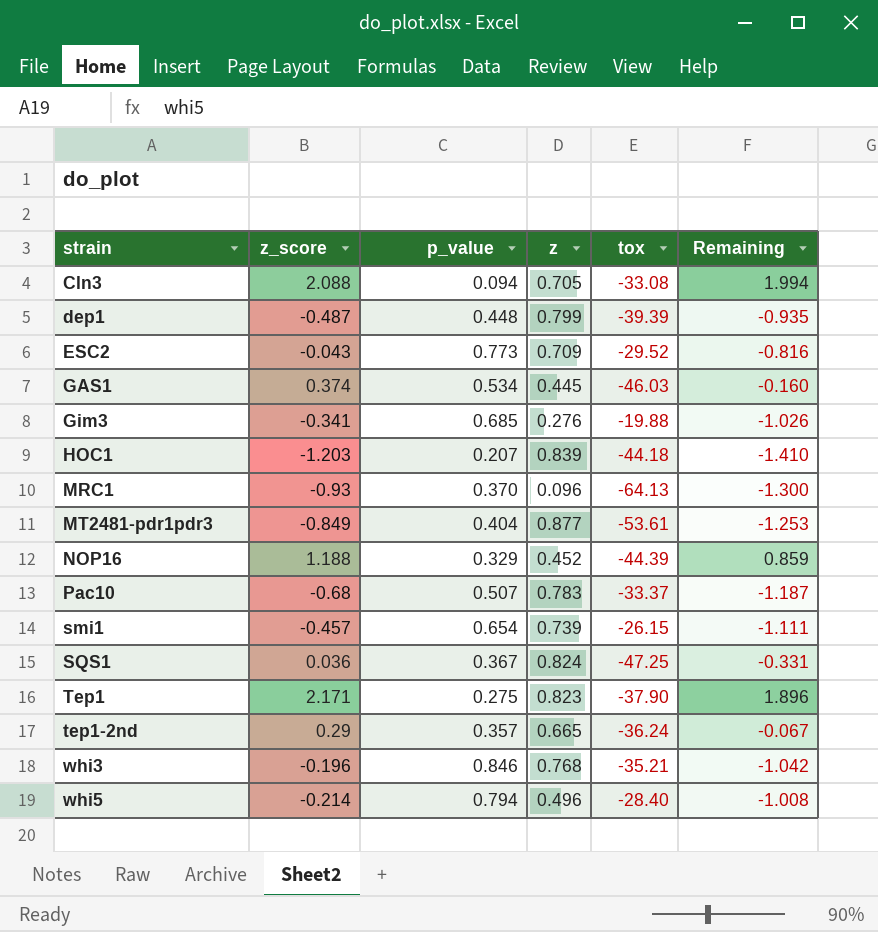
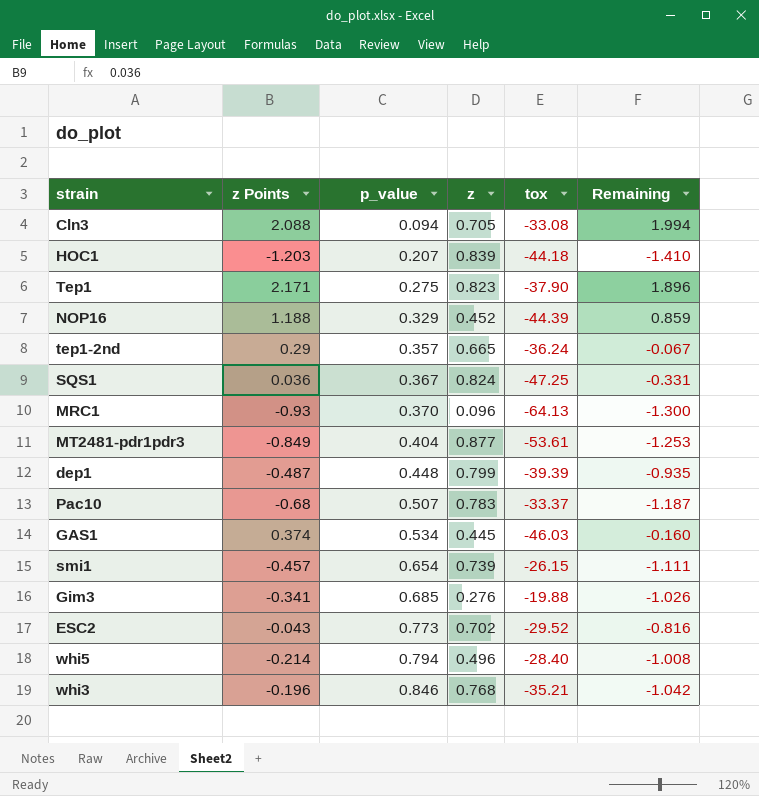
row order: strain ascending -> p_value ascending
column name: z_score -> z Points
ESC2 | z: 0.709 -> 0.702

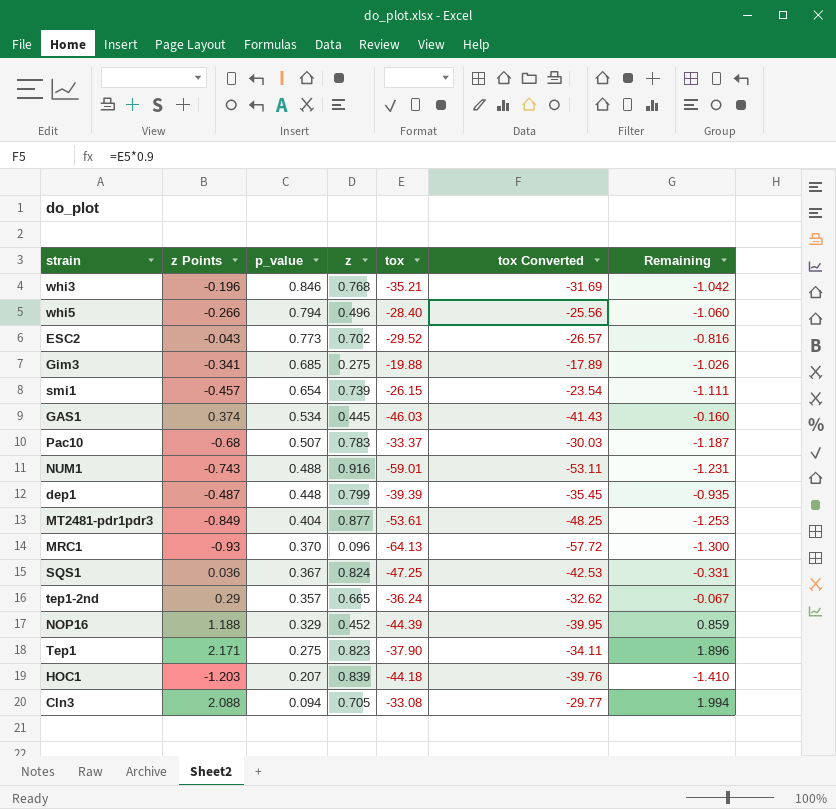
row order: p_value ascending -> p_value descending
column tox Converted | formula: none -> [tox] * 0.9
whi5 | z Points: -0.214 -> -0.266
whi5 | Remaining: -1.008 -> -1.060
Gim3 | z: 0.276 -> 0.275
row NUM1: none -> -0.743 | 0.488 | 0.916 | -59.01 | -53.11 | -1.231

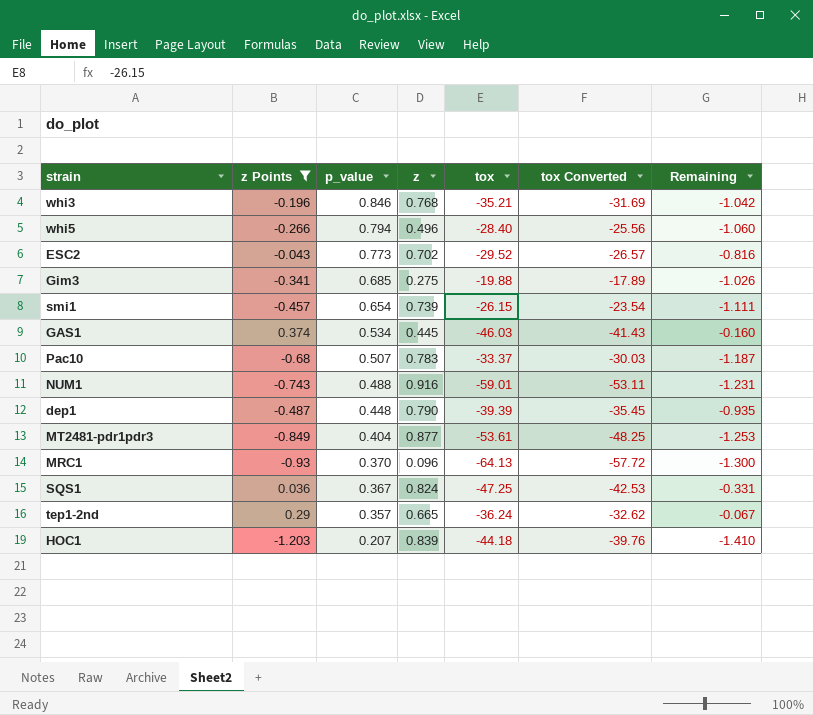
filter: none -> z Points <= 0.374
dep1 | z: 0.799 -> 0.790

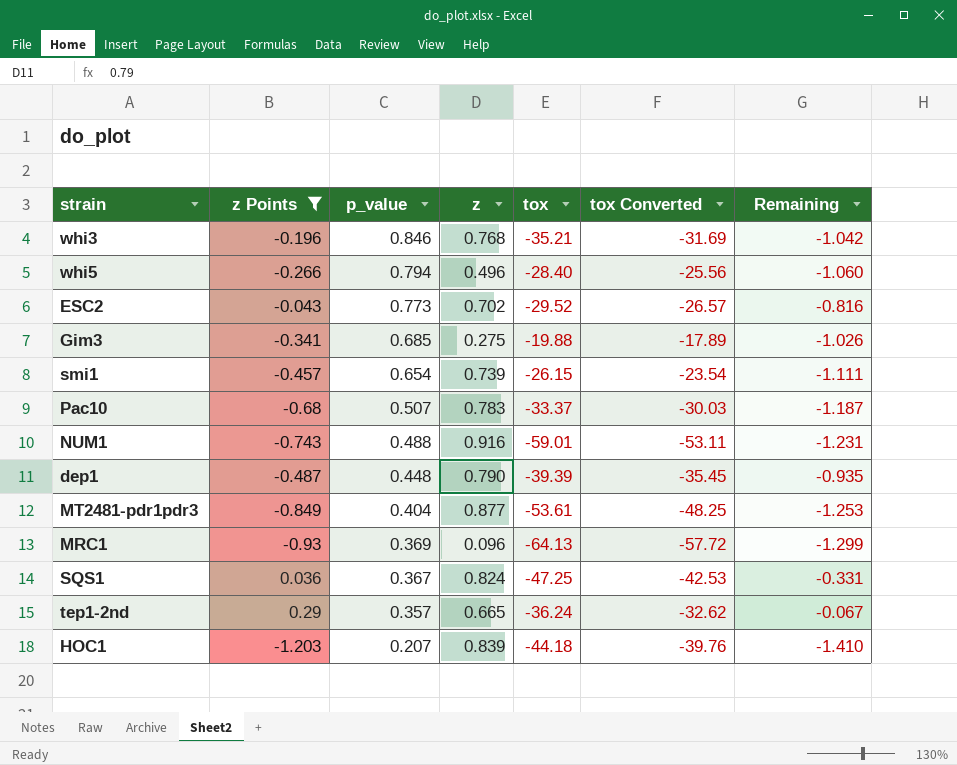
row GAS1: 0.374 | 0.534 | 0.445 | -46.03 | -41.43 | -0.160 -> none
MRC1 | p_value: 0.370 -> 0.369
MRC1 | Remaining: -1.300 -> -1.299

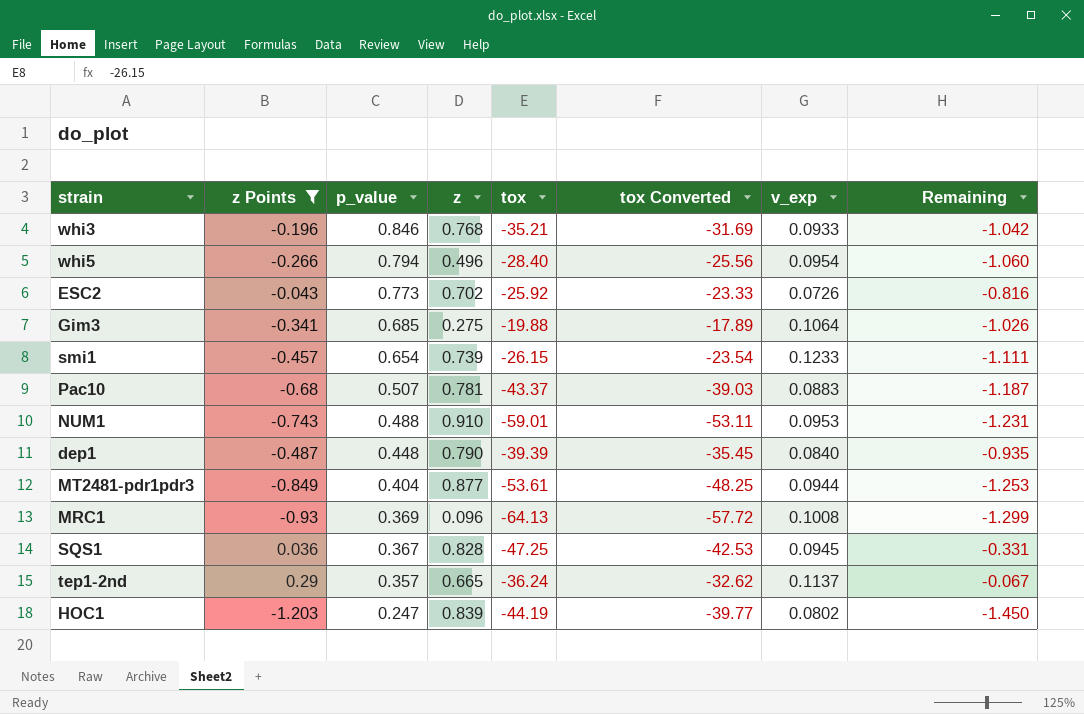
column v_exp | position: none -> 7
ESC2 | tox: -29.52 -> -25.92
ESC2 | tox Converted: -26.57 -> -23.33
Pac10 | z: 0.783 -> 0.781
Pac10 | tox: -33.37 -> -43.37
Pac10 | tox Converted: -30.03 -> -39.03
NUM1 | z: 0.916 -> 0.910
SQS1 | z: 0.824 -> 0.828
HOC1 | p_value: 0.207 -> 0.247
HOC1 | tox: -44.18 -> -44.19
HOC1 | tox Converted: -39.76 -> -39.77
HOC1 | Remaining: -1.410 -> -1.450

